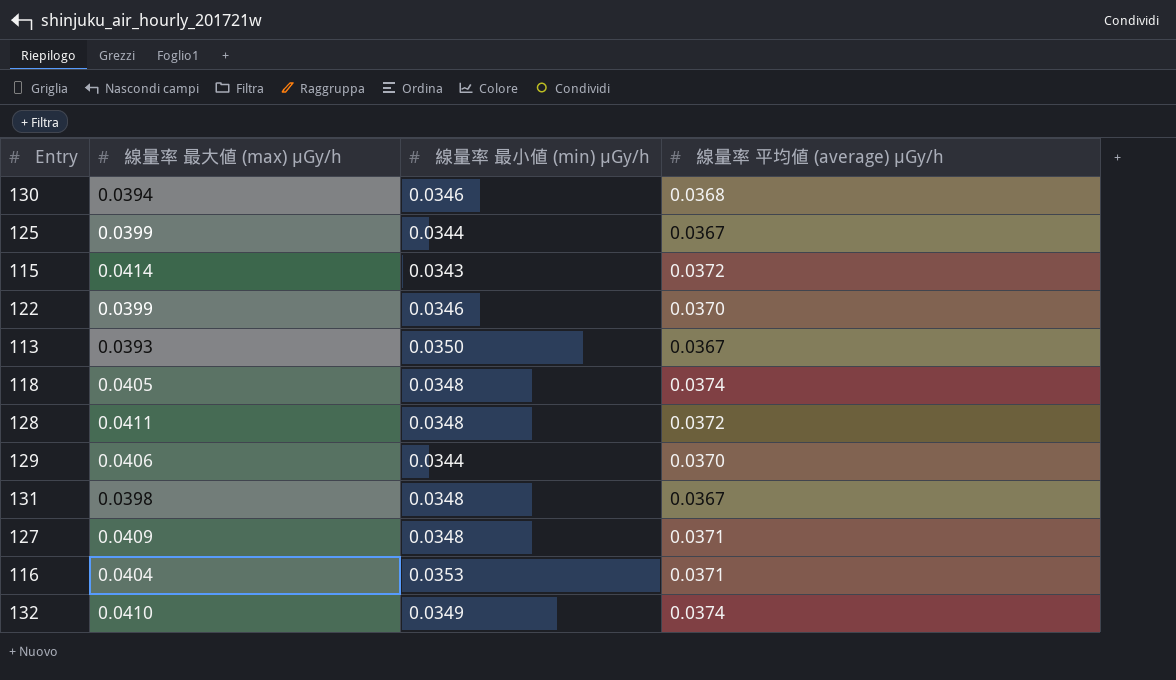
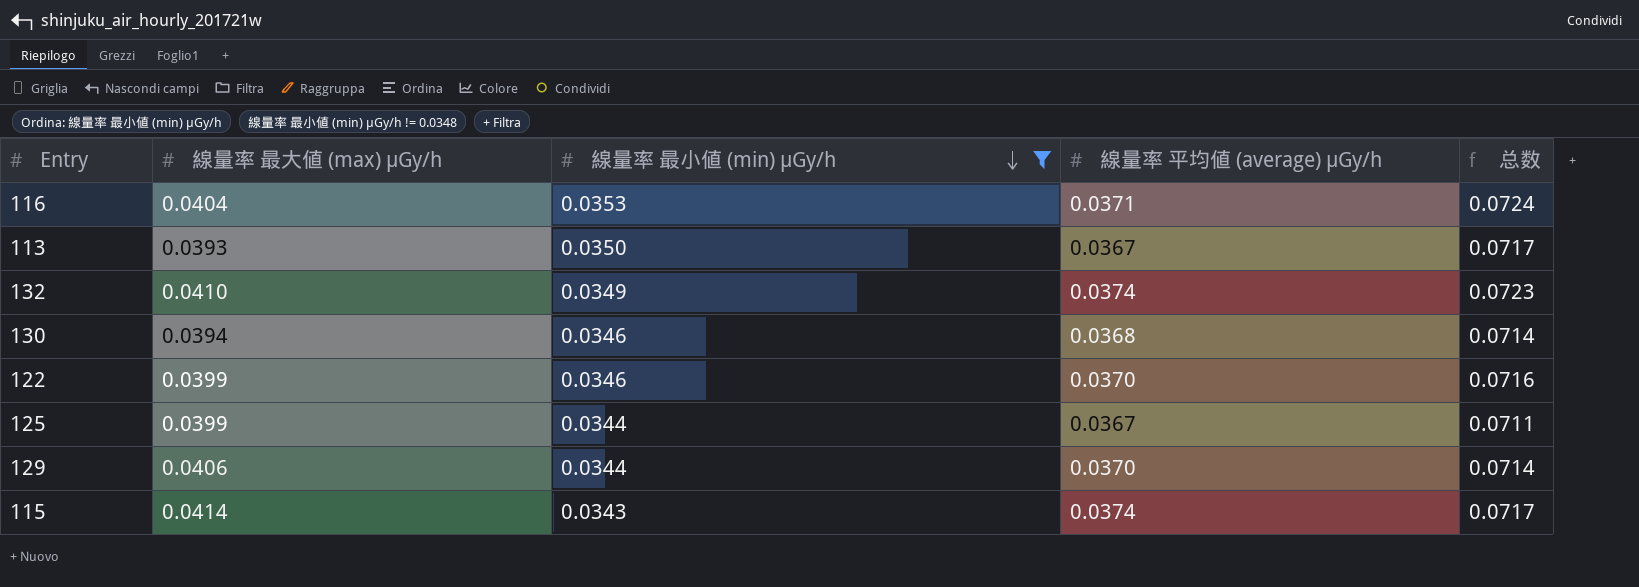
filter: none -> 線量率 最小値 (min) μGy/h != 0.0348
row order: none -> 線量率 最小値 (min) μGy/h descending
column 总数 | formula: none -> [線量率 最小値 (min) μGy/h] + [線量率 平均値 (average) μGy/h]
115 | 線量率 平均値 (average) μGy/h: 0.0372 -> 0.0374

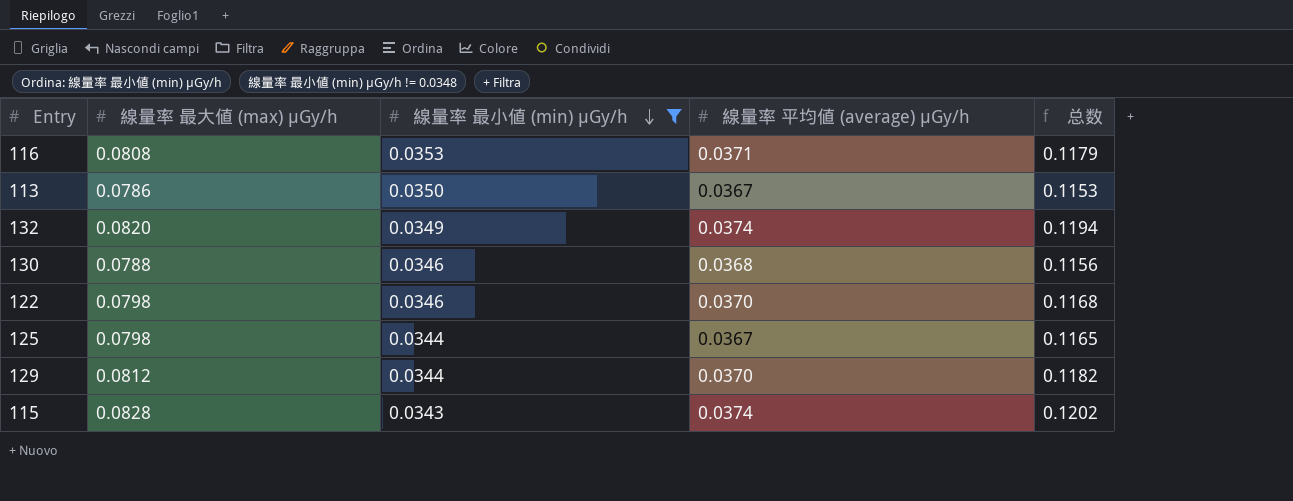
column 总数 | formula: [線量率 最小値 (min) μGy/h] + [線量率 平均値 (average) μGy/h] -> [線量率 最大値 (max) μGy/h] + [線量率 平均値 (average) μGy/h]
116 | 線量率 最大値 (max) μGy/h: 0.0404 -> 0.0808
113 | 線量率 最大値 (max) μGy/h: 0.0393 -> 0.0786
132 | 線量率 最大値 (max) μGy/h: 0.0410 -> 0.0820
130 | 線量率 最大値 (max) μGy/h: 0.0394 -> 0.0788
122 | 線量率 最大値 (max) μGy/h: 0.0399 -> 0.0798
125 | 線量率 最大値 (max) μGy/h: 0.0399 -> 0.0798
129 | 線量率 最大値 (max) μGy/h: 0.0406 -> 0.0812
115 | 線量率 最大値 (max) μGy/h: 0.0414 -> 0.0828

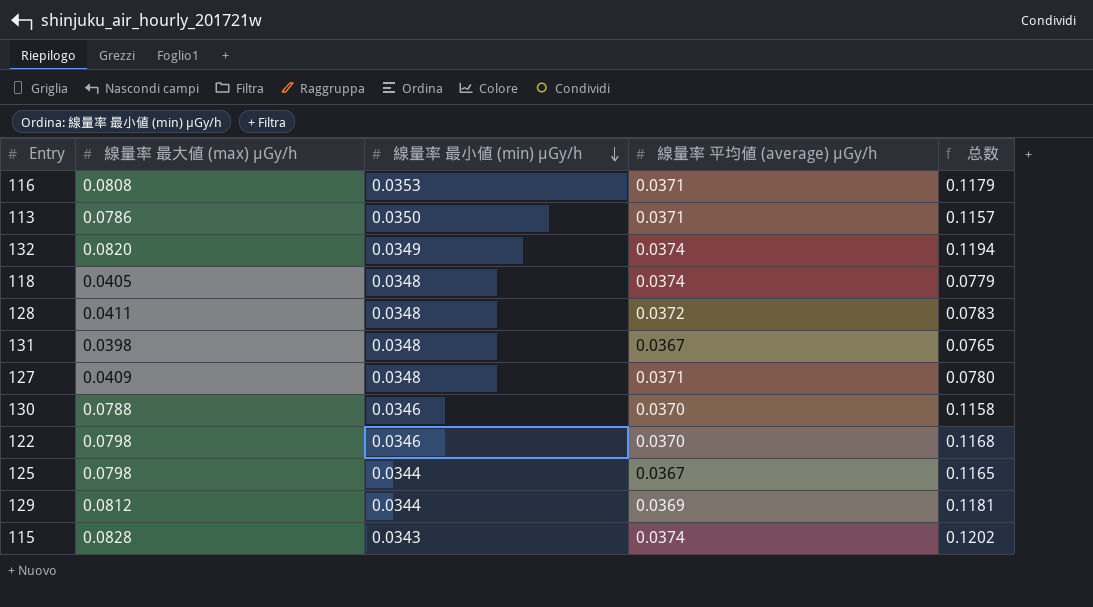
filter: 線量率 最小値 (min) μGy/h != 0.0348 -> none
113 | 線量率 平均値 (average) μGy/h: 0.0367 -> 0.0371
113 | 总数: 0.1153 -> 0.1157
130 | 線量率 平均値 (average) μGy/h: 0.0368 -> 0.0370
130 | 总数: 0.1156 -> 0.1158
129 | 線量率 平均値 (average) μGy/h: 0.0370 -> 0.0369
129 | 总数: 0.1182 -> 0.1181

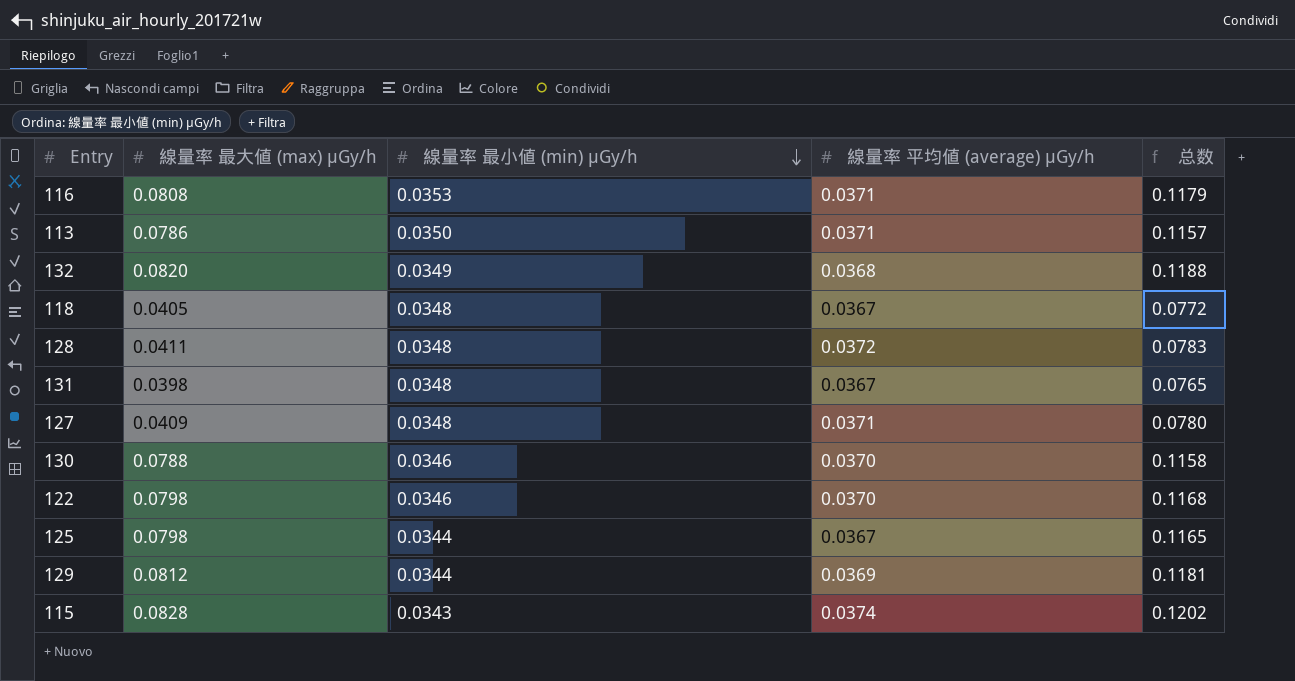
132 | 線量率 平均値 (average) μGy/h: 0.0374 -> 0.0368
132 | 总数: 0.1194 -> 0.1188
118 | 線量率 平均値 (average) μGy/h: 0.0374 -> 0.0367
118 | 总数: 0.0779 -> 0.0772

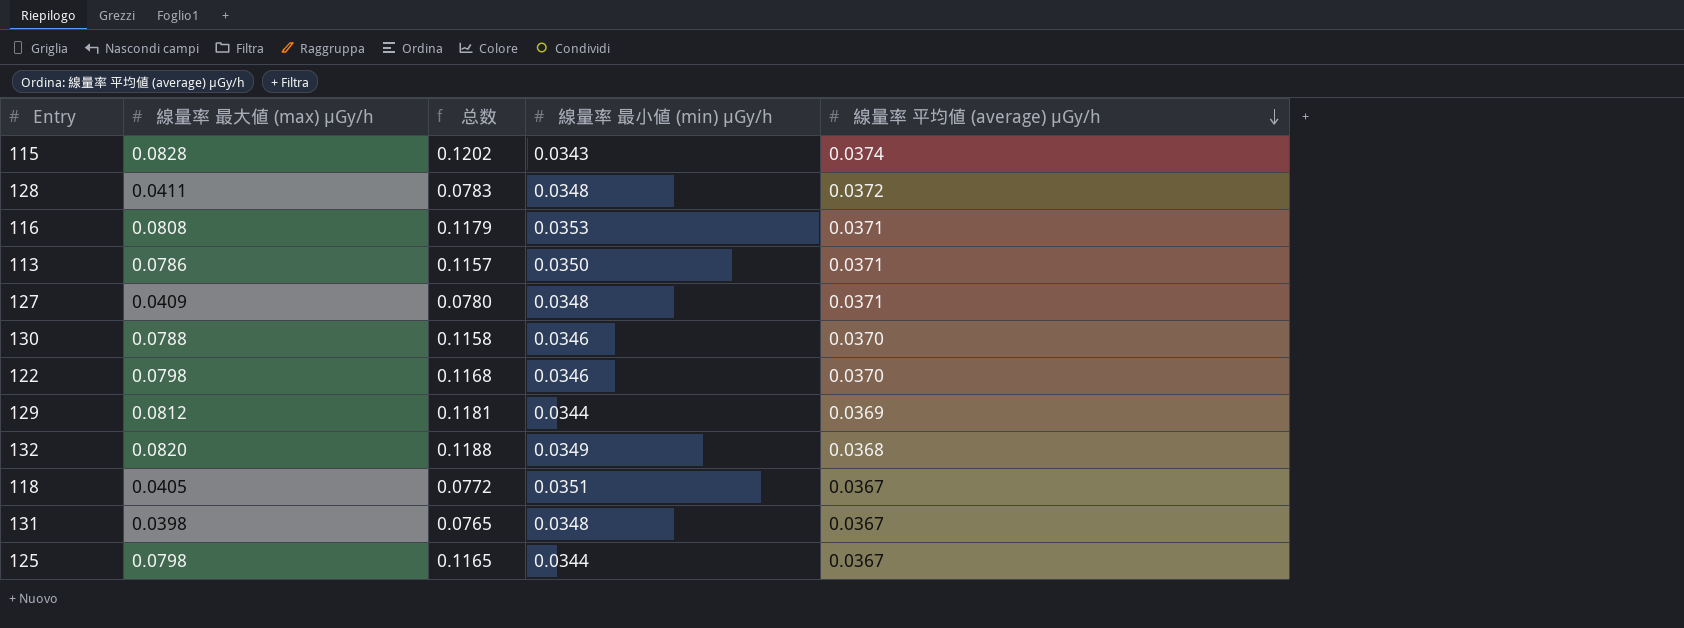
row order: 線量率 最小値 (min) μGy/h descending -> 線量率 平均値 (average) μGy/h descending
column 总数 | position: 5 -> 3
118 | 線量率 最小値 (min) μGy/h: 0.0348 -> 0.0351

